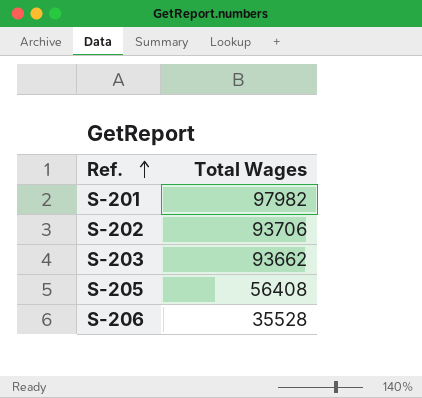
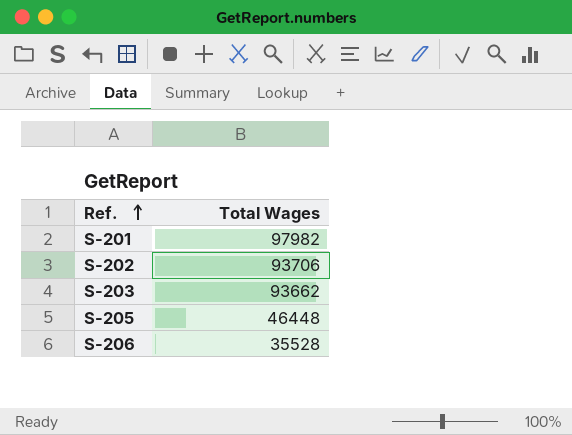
S-205 | Total Wages: 56408 -> 46448

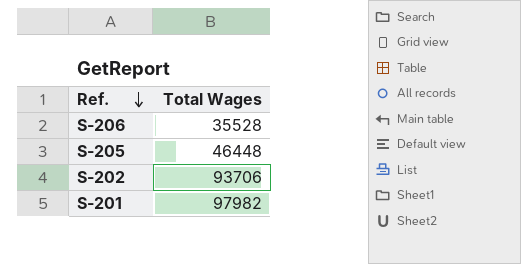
row order: Ref. ascending -> Ref. descending
row S-203: 93662 -> none

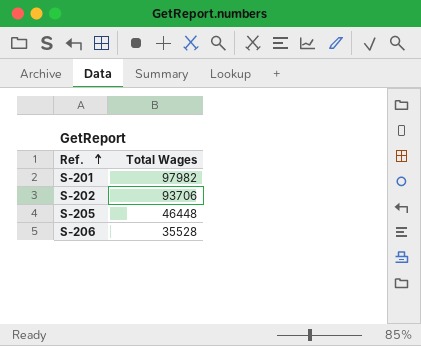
row order: Ref. descending -> Ref. ascending

